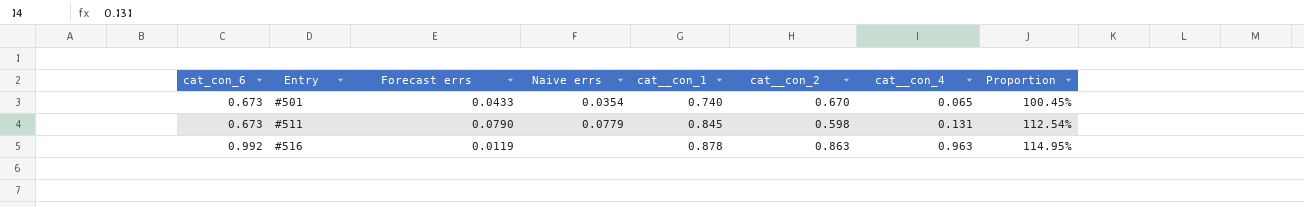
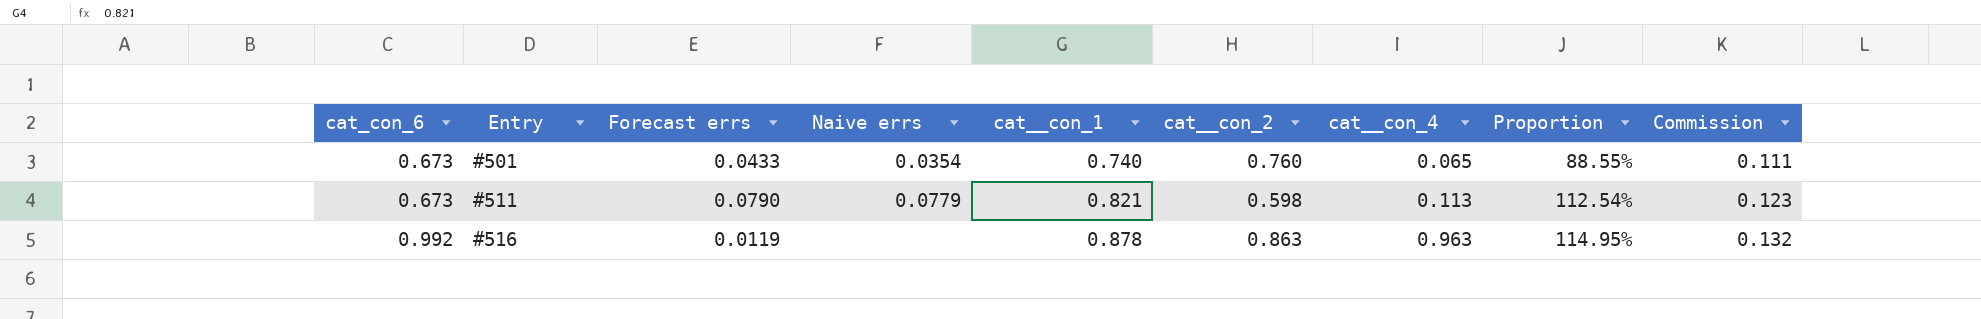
column Commission | formula: none -> [cat__con_1] * 0.15
#501 | cat__con_2: 0.670 -> 0.760
#501 | Proportion: 100.45% -> 88.55%
#511 | cat__con_1: 0.845 -> 0.821
#511 | cat__con_4: 0.131 -> 0.113

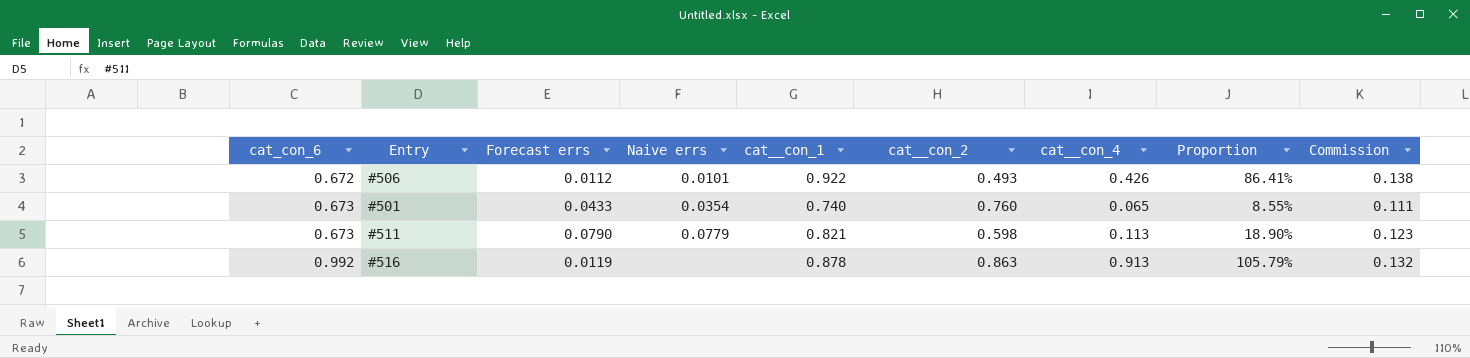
column Proportion | formula: [cat_con_6] / [cat__con_2] -> [cat__con_4] / [cat__con_2]
row #506: none -> 0.672 | 0.0112 | 0.0101 | 0.922 | 0.493 | 0.426 | 86.41% | 0.138
#516 | cat__con_4: 0.963 -> 0.913

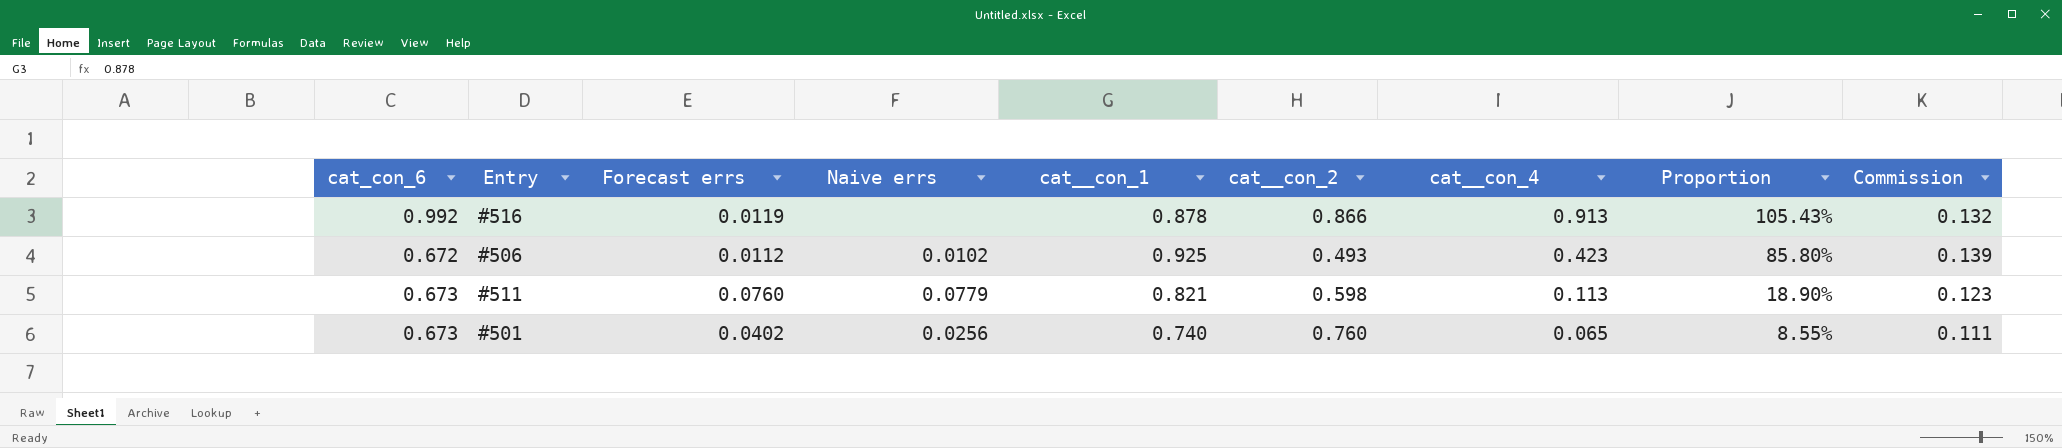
row order: cat_con_6 ascending -> cat__con_4 descending
#516 | cat__con_2: 0.863 -> 0.866
#516 | Proportion: 105.79% -> 105.43%
#506 | Naive errs: 0.0101 -> 0.0102
#506 | cat__con_1: 0.922 -> 0.925
#506 | cat__con_4: 0.426 -> 0.423
#506 | Proportion: 86.41% -> 85.80%
#506 | Commission: 0.138 -> 0.139
#511 | Forecast errs: 0.0790 -> 0.0760
#501 | Forecast errs: 0.0433 -> 0.0402
#501 | Naive errs: 0.0354 -> 0.0256

